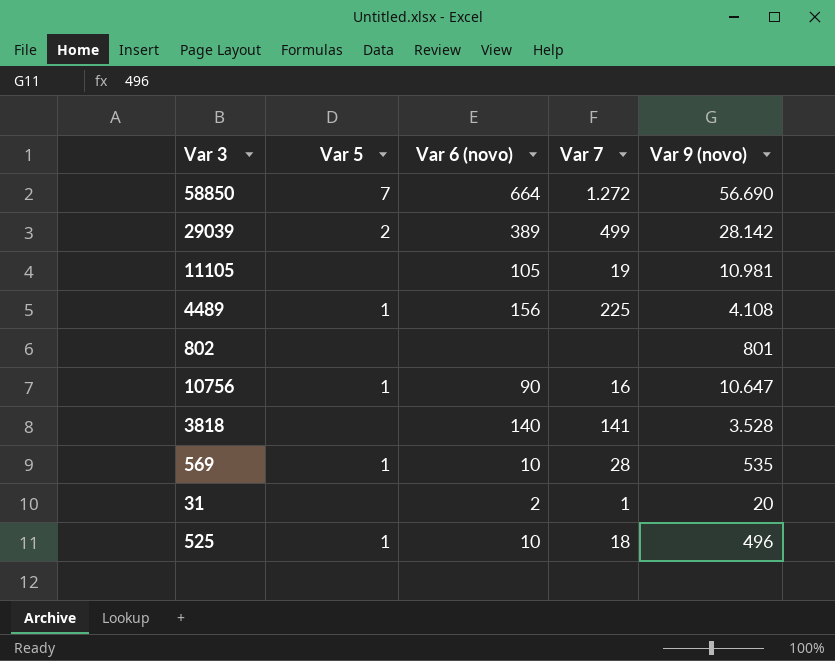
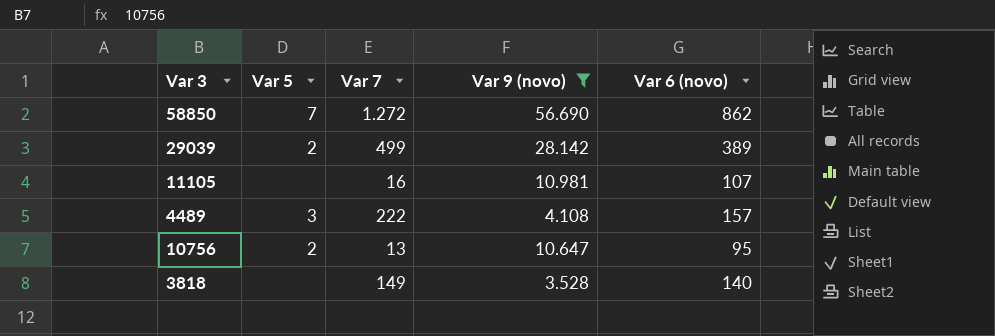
filter: none -> Var 9 (novo) >= 3.528
column Var 6 (novo) | position: 3 -> 5
58850 | Var 6 (novo): 664 -> 862
11105 | Var 7: 19 -> 16
11105 | Var 6 (novo): 105 -> 107
4489 | Var 5: 1 -> 3
4489 | Var 7: 225 -> 222
4489 | Var 6 (novo): 156 -> 157
10756 | Var 5: 1 -> 2
10756 | Var 7: 16 -> 13
10756 | Var 6 (novo): 90 -> 95
3818 | Var 7: 141 -> 149

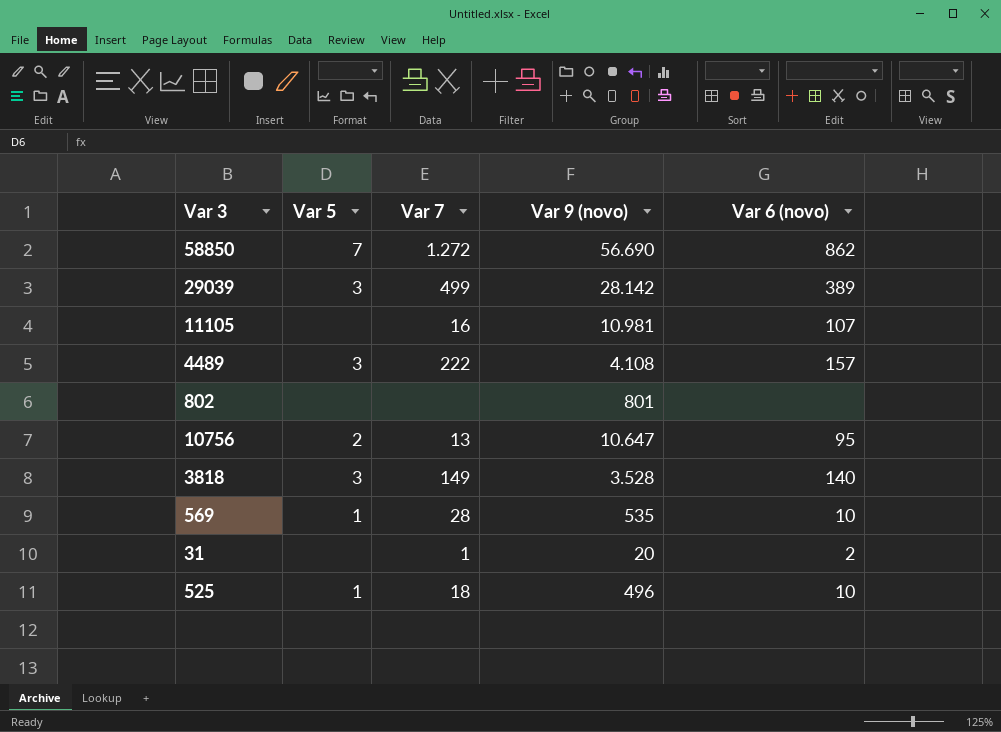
filter: Var 9 (novo) >= 3.528 -> none
29039 | Var 5: 2 -> 3
3818 | Var 5: none -> 3

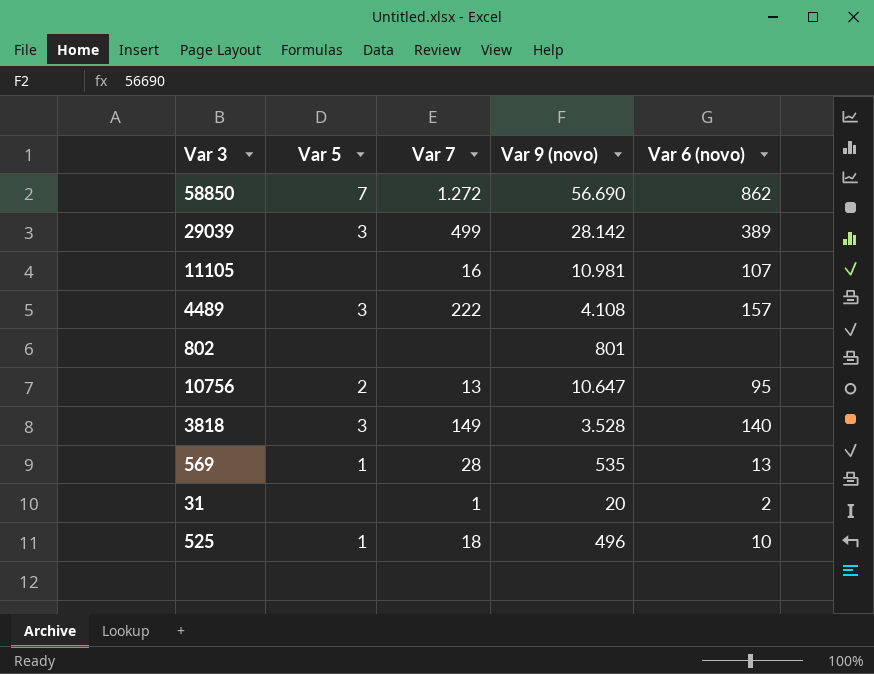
569 | Var 6 (novo): 10 -> 13

